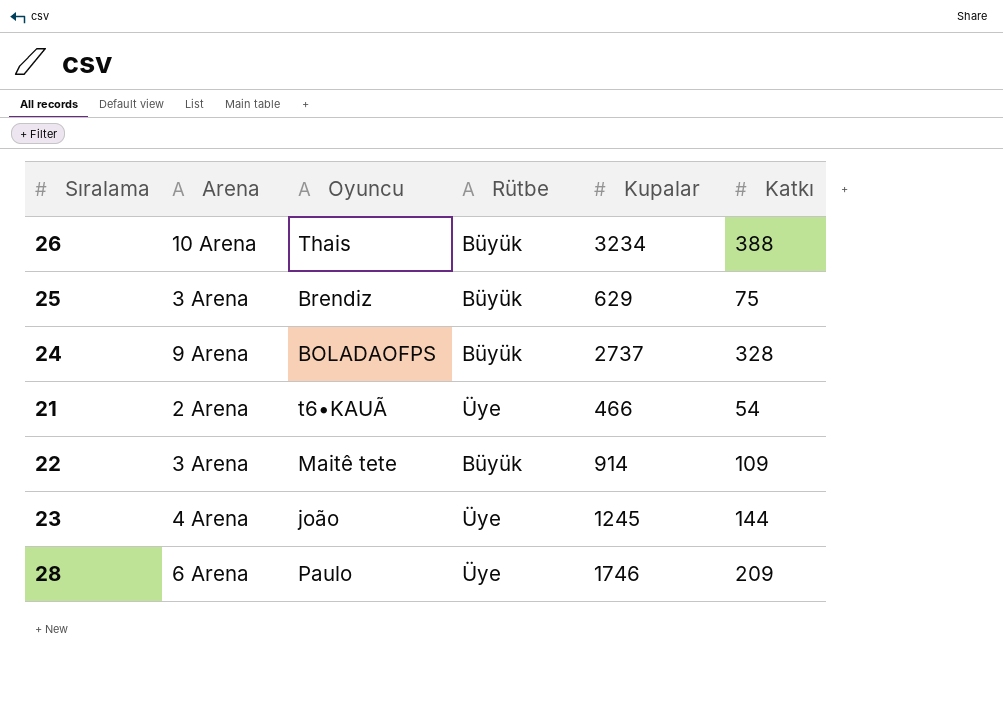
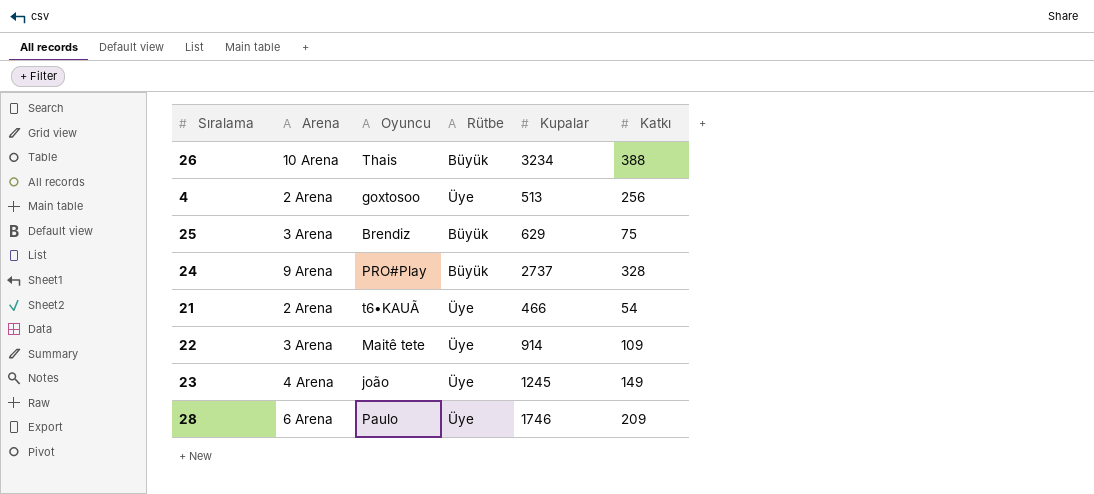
row 4: none -> 2 Arena | goxtosoo | Üye | 513 | 256
24 | Oyuncu: BOLADAOFPS -> PRO#Play
22 | Rütbe: Büyük -> Üye
23 | Katkı: 144 -> 149

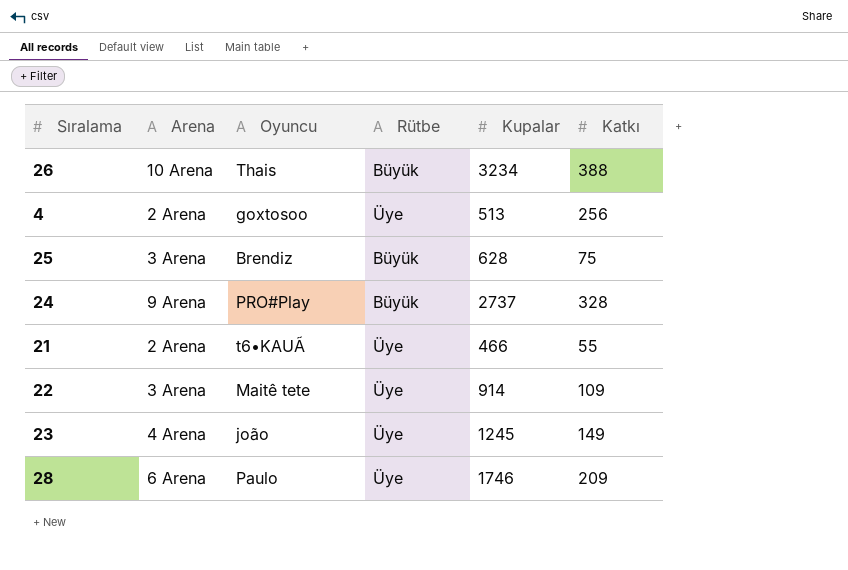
25 | Kupalar: 629 -> 628
21 | Katkı: 54 -> 55

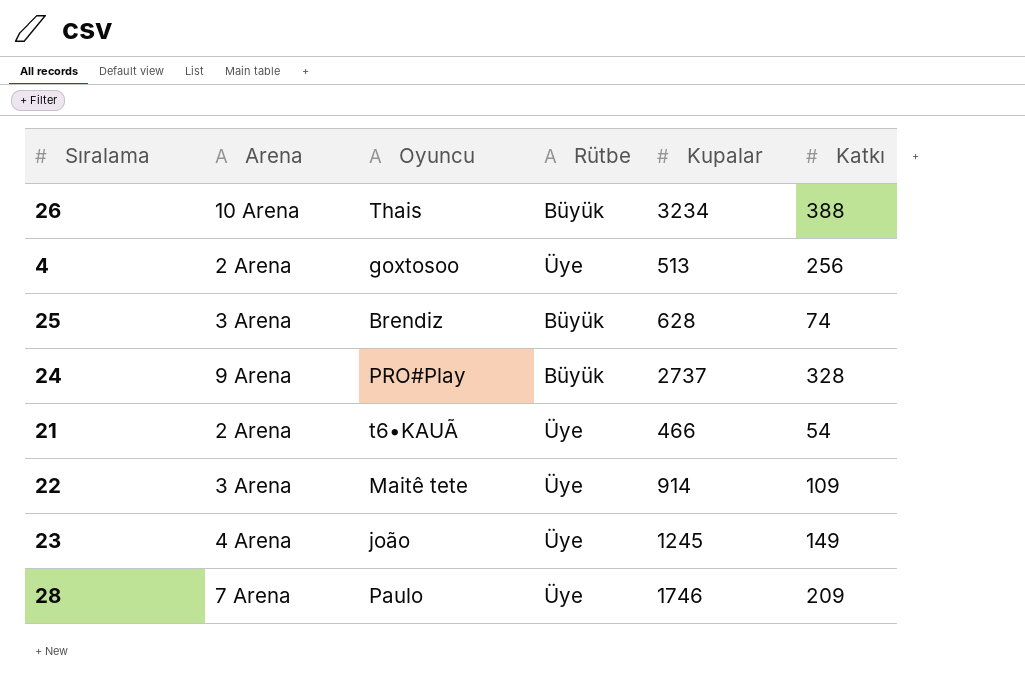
25 | Katkı: 75 -> 74
21 | Katkı: 55 -> 54
28 | Arena: 6 Arena -> 7 Arena

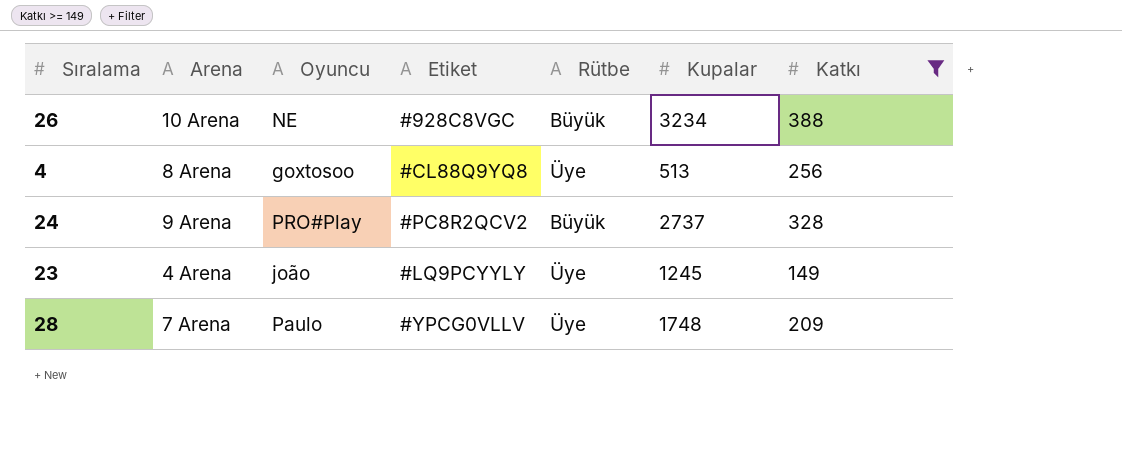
filter: none -> Katkı >= 149
column Etiket | position: none -> 4
26 | Oyuncu: Thais -> NE
4 | Arena: 2 Arena -> 8 Arena
28 | Kupalar: 1746 -> 1748

